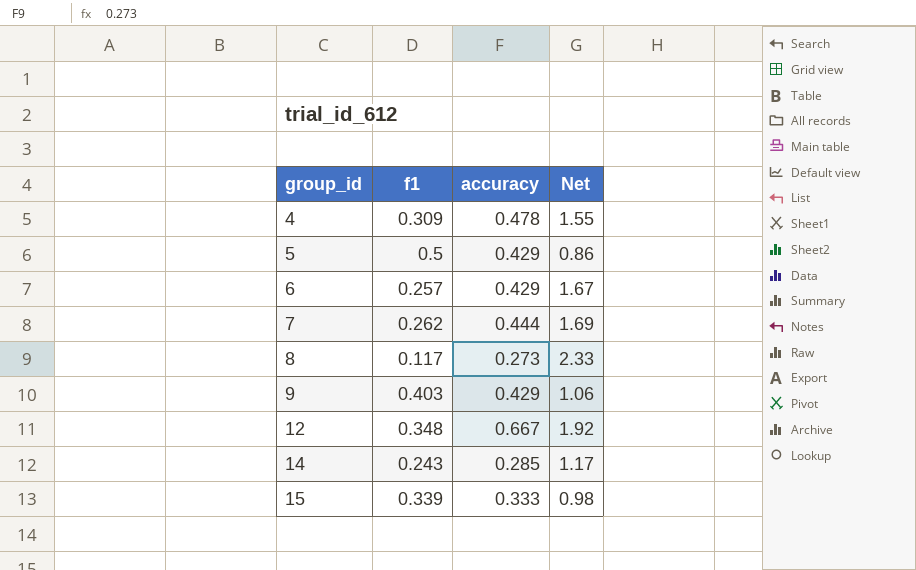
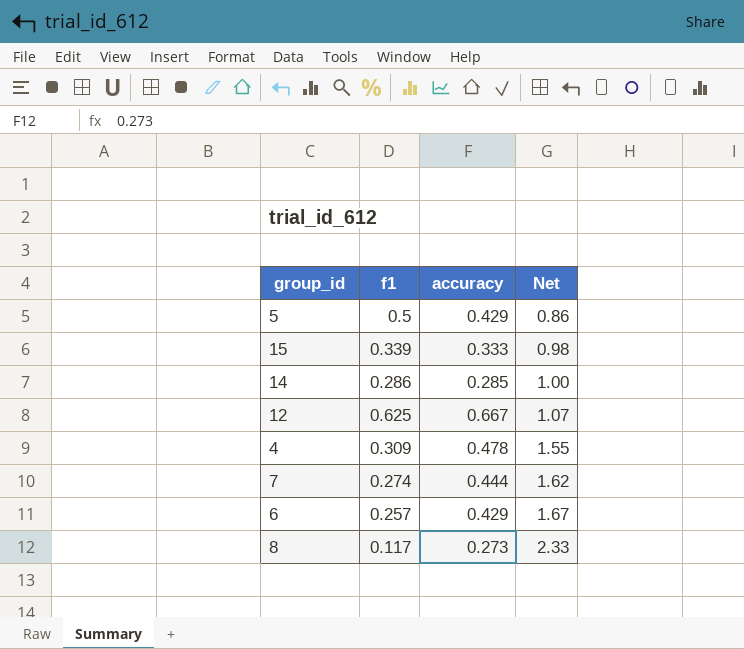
row order: group_id ascending -> Net ascending
row 9: 0.403 | 0.429 | 1.06 -> none
14 | f1: 0.243 -> 0.286
14 | Net: 1.17 -> 1.00
12 | f1: 0.348 -> 0.625
12 | Net: 1.92 -> 1.07
7 | f1: 0.262 -> 0.274
7 | Net: 1.69 -> 1.62

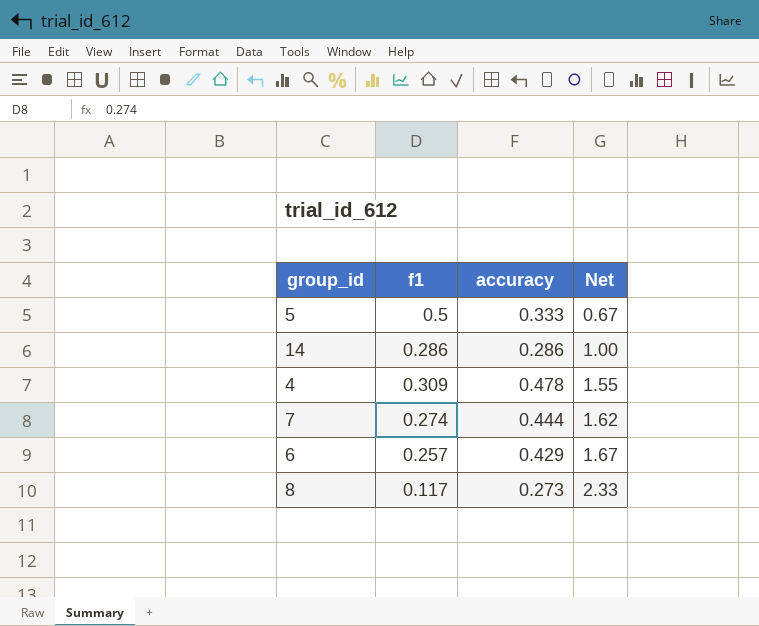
row 15: 0.339 | 0.333 | 0.98 -> none
row 12: 0.625 | 0.667 | 1.07 -> none
5 | accuracy: 0.429 -> 0.333
5 | Net: 0.86 -> 0.67
14 | accuracy: 0.285 -> 0.286

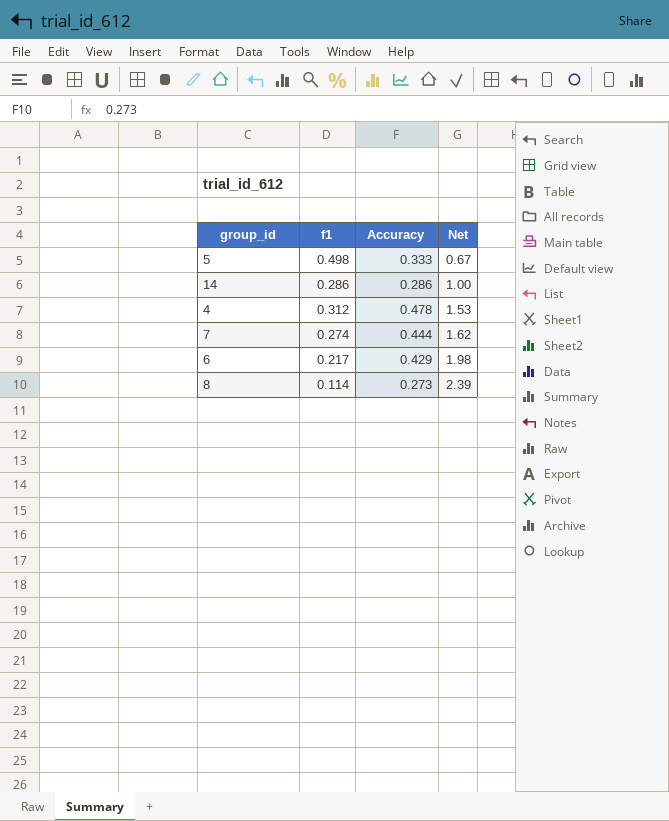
column name: accuracy -> Accuracy
5 | f1: 0.5 -> 0.498
4 | f1: 0.309 -> 0.312
4 | Net: 1.55 -> 1.53
6 | f1: 0.257 -> 0.217
6 | Net: 1.67 -> 1.98
8 | f1: 0.117 -> 0.114
8 | Net: 2.33 -> 2.39

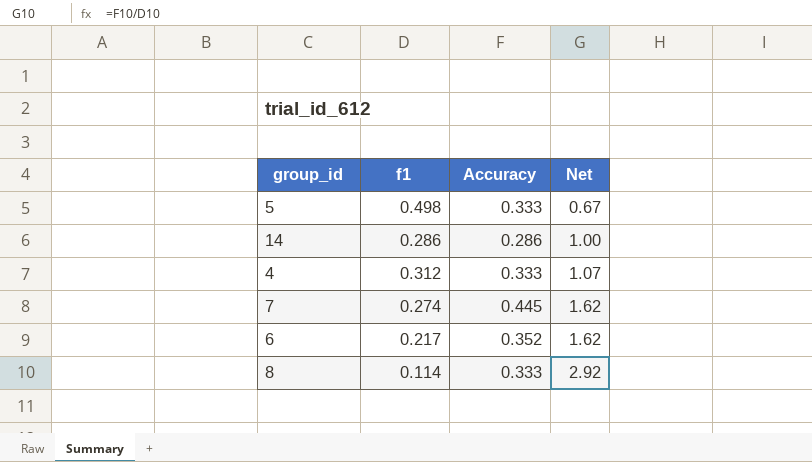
4 | Accuracy: 0.478 -> 0.333
4 | Net: 1.53 -> 1.07
7 | Accuracy: 0.444 -> 0.445
6 | Accuracy: 0.429 -> 0.352
6 | Net: 1.98 -> 1.62
8 | Accuracy: 0.273 -> 0.333
8 | Net: 2.39 -> 2.92

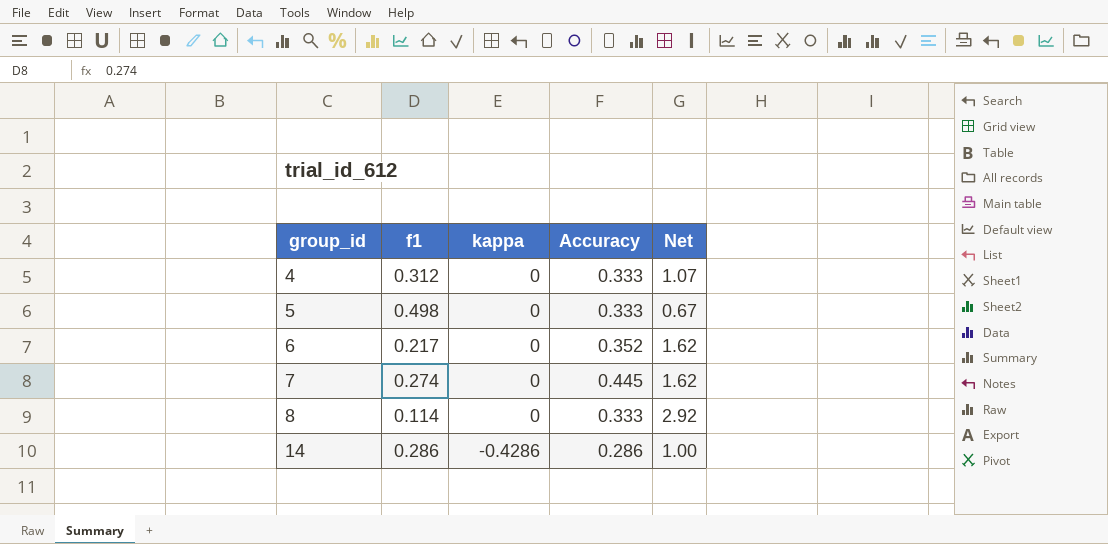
row order: Net ascending -> group_id ascending
column kappa | position: none -> 3

